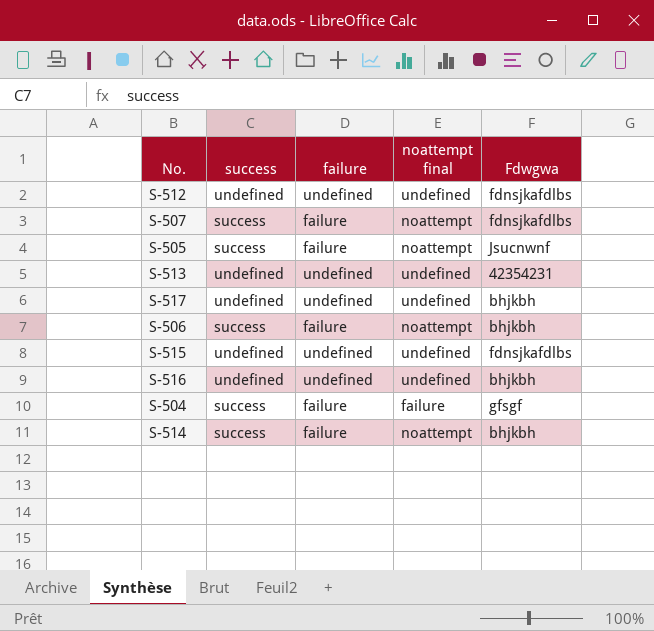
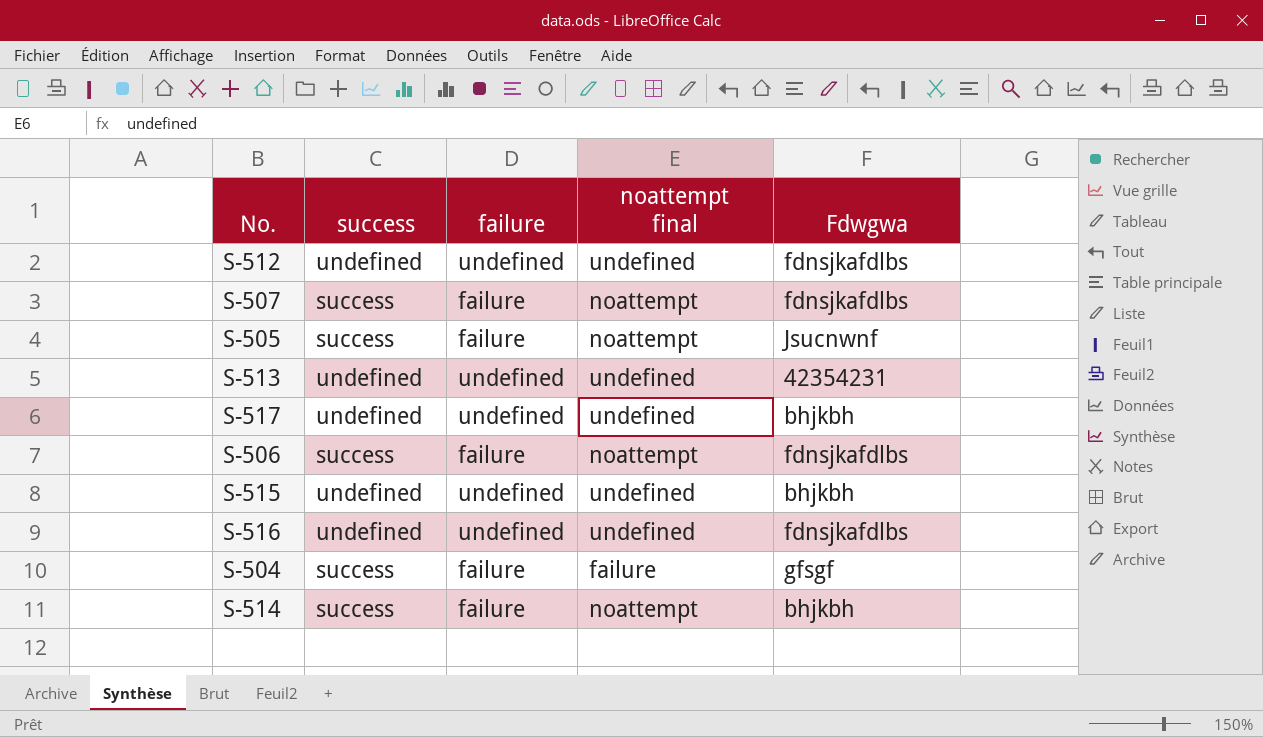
S-506 | Fdwgwa: bhjkbh -> fdnsjkafdlbs
S-515 | Fdwgwa: fdnsjkafdlbs -> bhjkbh
S-516 | Fdwgwa: bhjkbh -> fdnsjkafdlbs

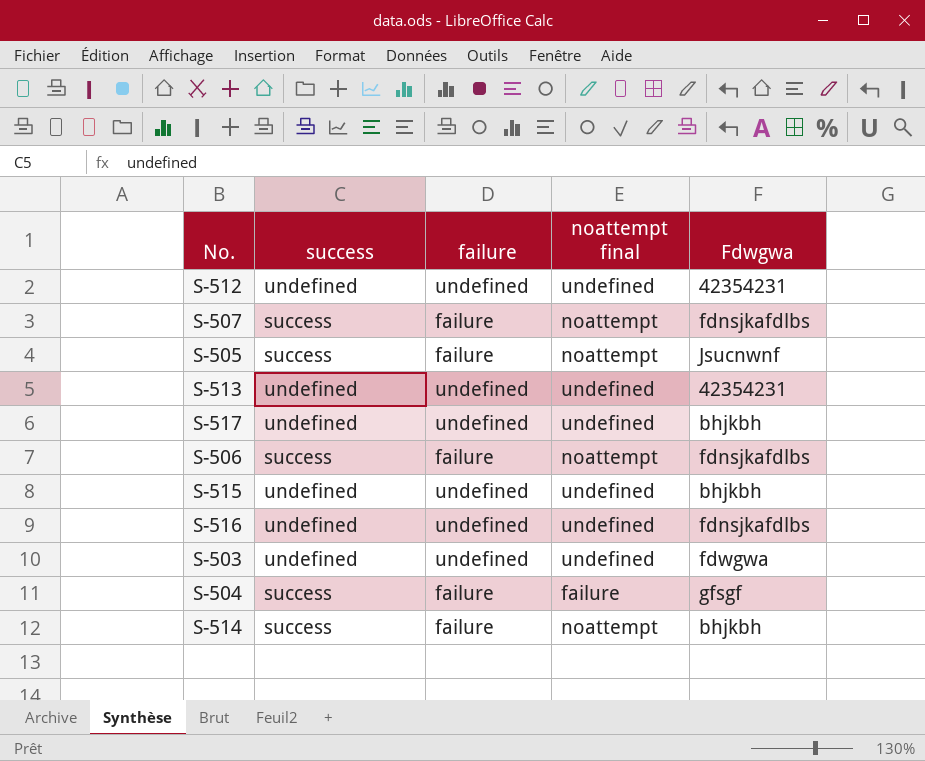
S-512 | Fdwgwa: fdnsjkafdlbs -> 42354231
row S-503: none -> undefined | undefined | undefined | fdwgwa

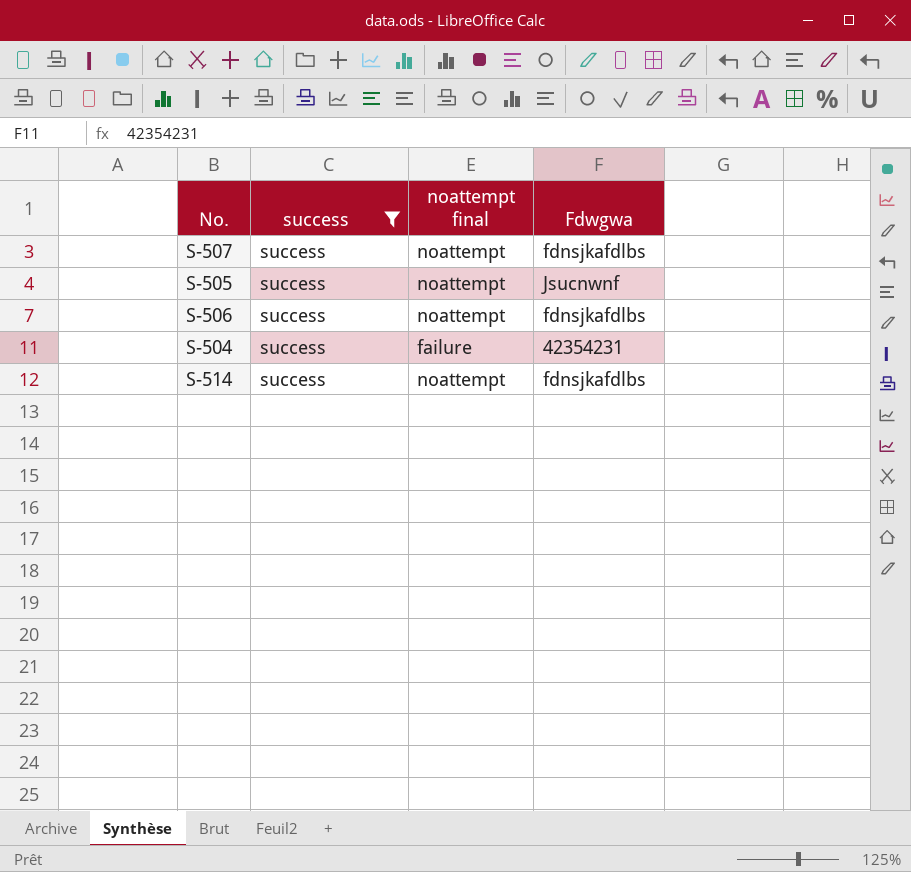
filter: none -> success = success
column failure | position: 3 -> none
S-504 | Fdwgwa: gfsgf -> 42354231
S-514 | Fdwgwa: bhjkbh -> fdnsjkafdlbs

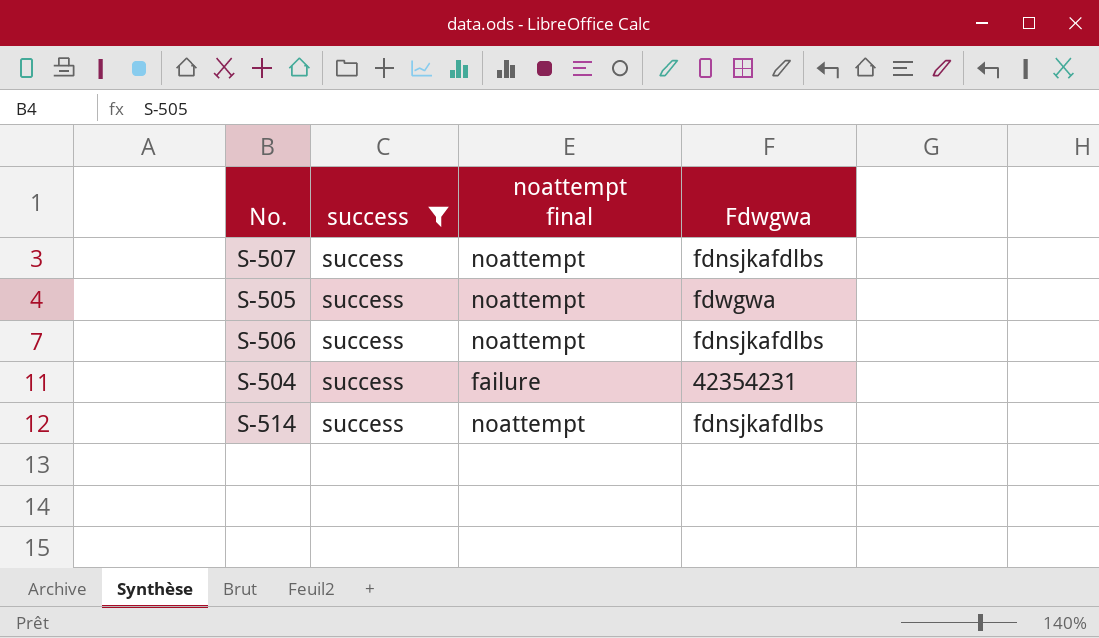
S-505 | Fdwgwa: Jsucnwnf -> fdwgwa

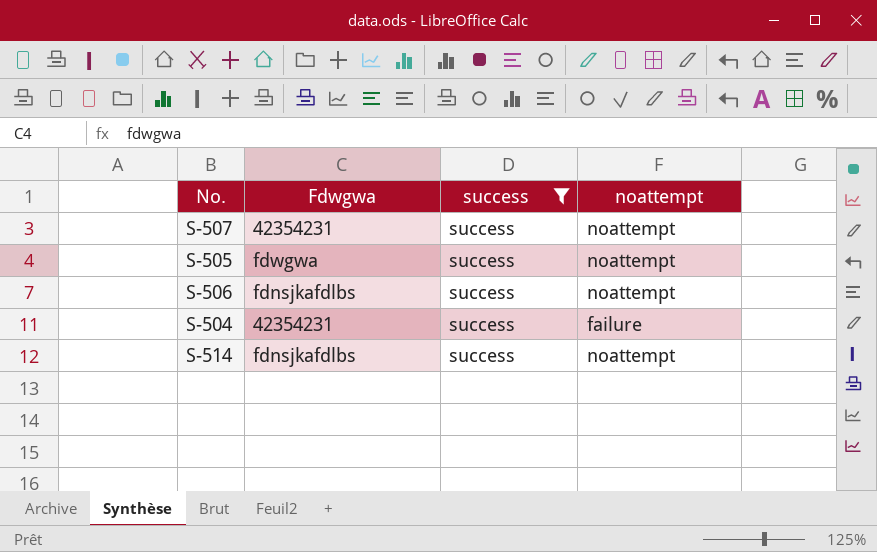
column Fdwgwa | position: 4 -> 2
column name: noattempt final -> noattempt
S-507 | Fdwgwa: fdnsjkafdlbs -> 42354231

